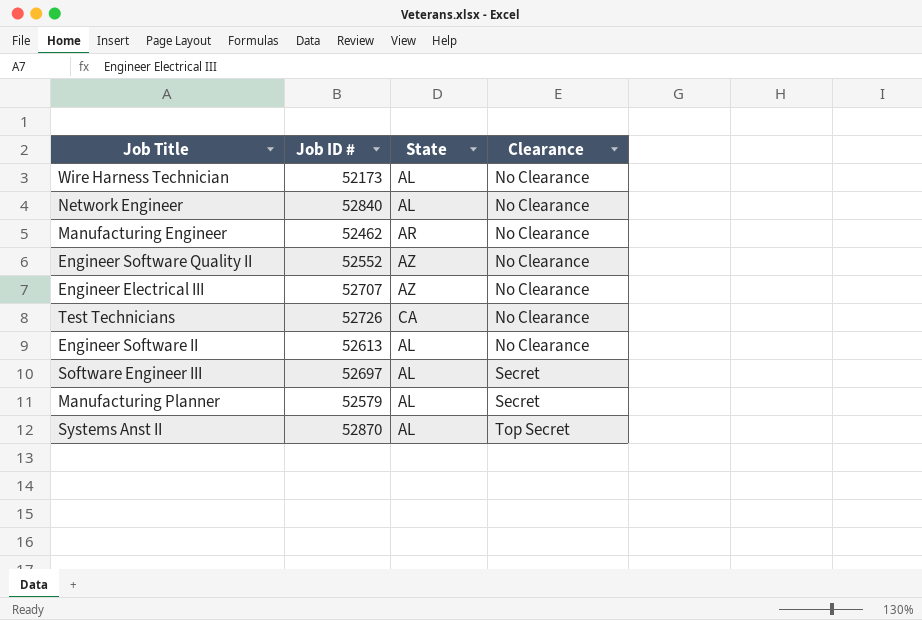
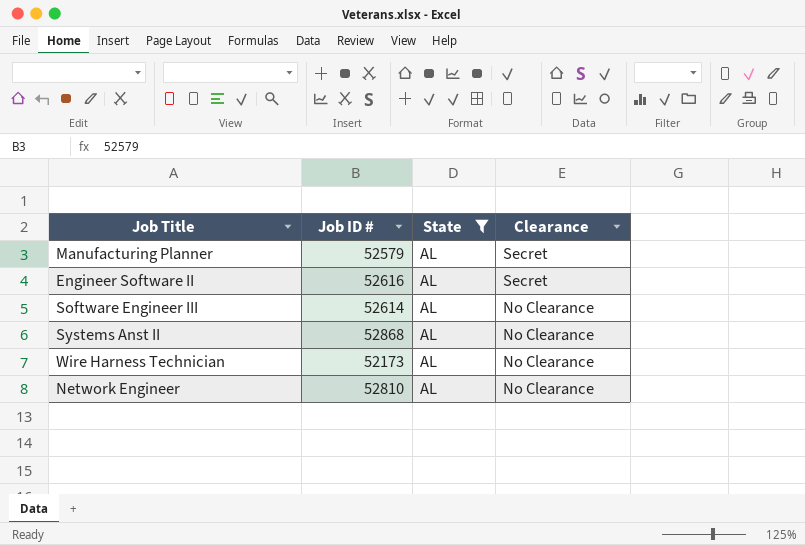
filter: none -> State = AL
row order: Clearance ascending -> Clearance descending
Engineer Software II | Job ID #: 52613 -> 52616
Engineer Software II | Clearance: No Clearance -> Secret
Software Engineer III | Job ID #: 52697 -> 52614
Software Engineer III | Clearance: Secret -> No Clearance
Systems Anst II | Job ID #: 52870 -> 52868
Systems Anst II | Clearance: Top Secret -> No Clearance
Network Engineer | Job ID #: 52840 -> 52810

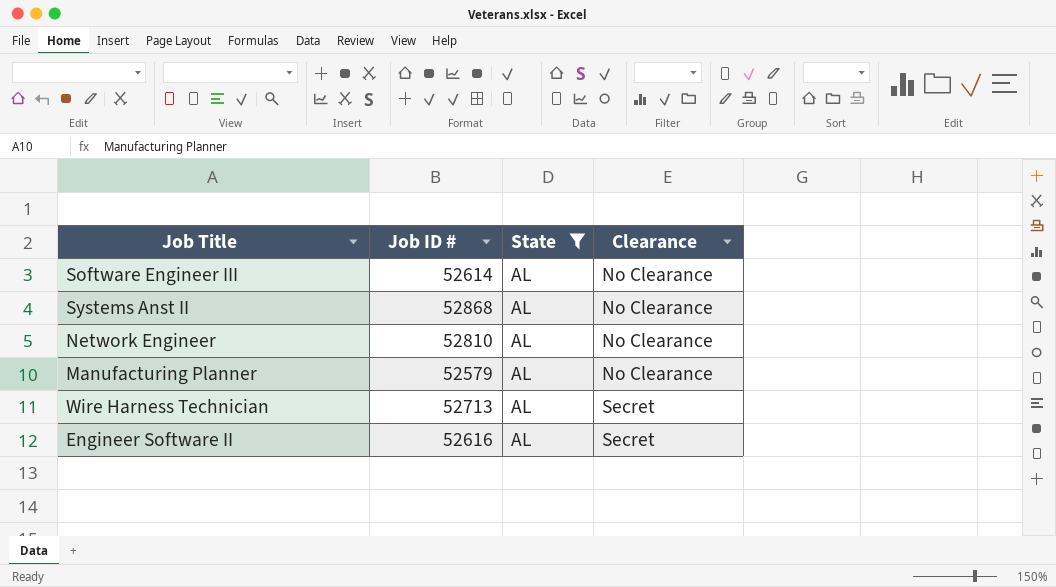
row order: Clearance descending -> Clearance ascending
Manufacturing Planner | Clearance: Secret -> No Clearance
Wire Harness Technician | Job ID #: 52173 -> 52713
Wire Harness Technician | Clearance: No Clearance -> Secret

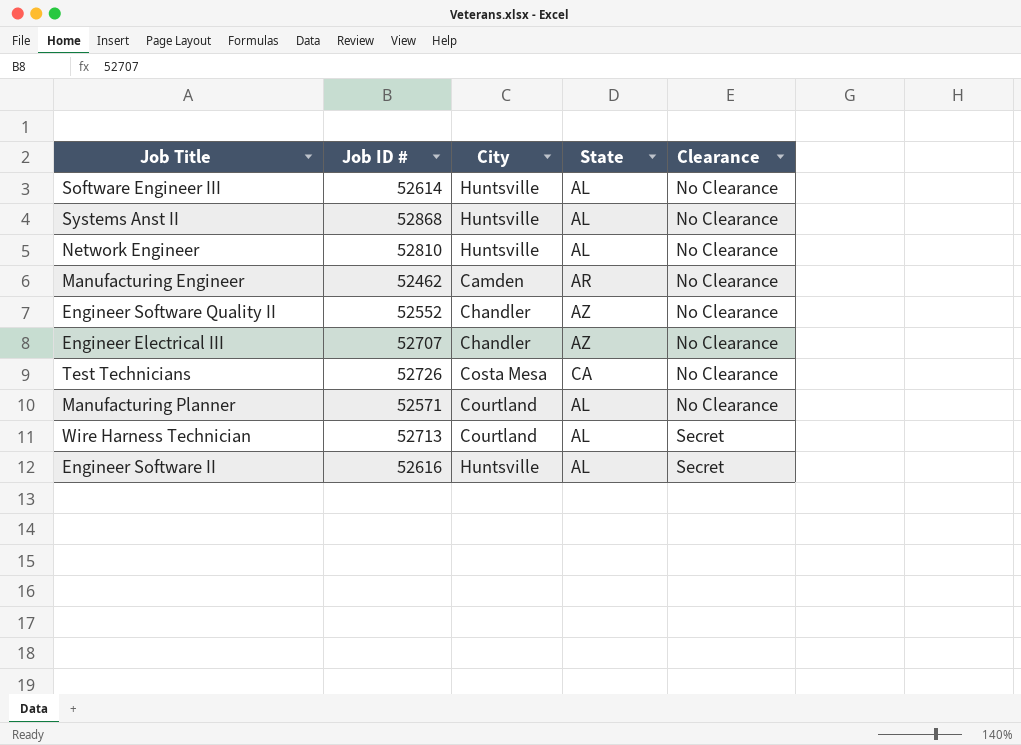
filter: State = AL -> none
column City | position: none -> 3
Manufacturing Planner | Job ID #: 52579 -> 52571

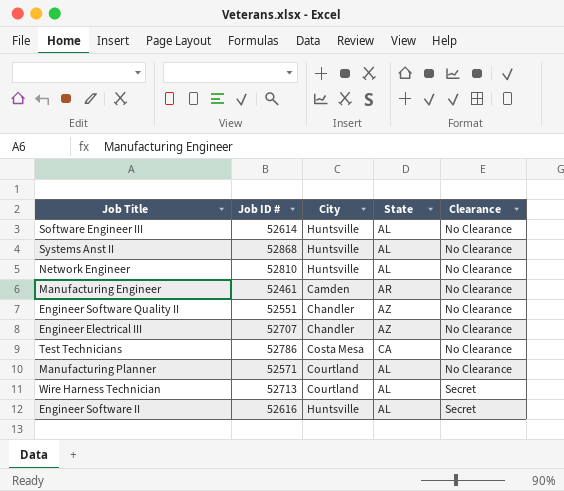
Manufacturing Engineer | Job ID #: 52462 -> 52461
Engineer Software Quality II | Job ID #: 52552 -> 52551
Test Technicians | Job ID #: 52726 -> 52786

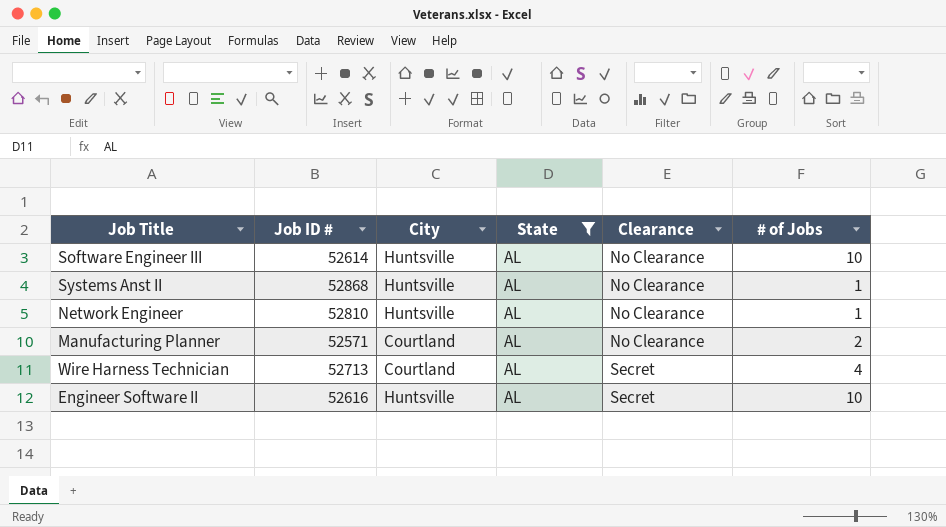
filter: none -> State = AL
column # of Jobs | position: none -> 6

